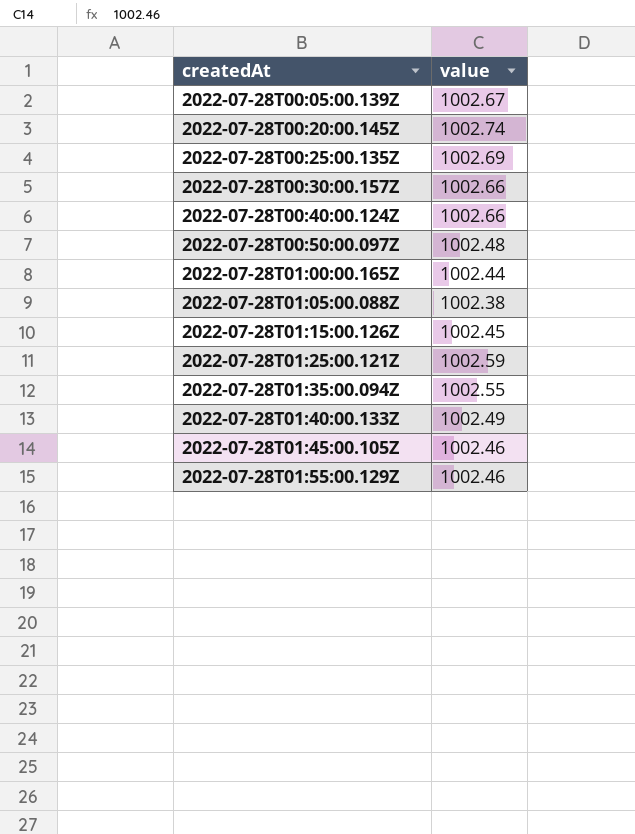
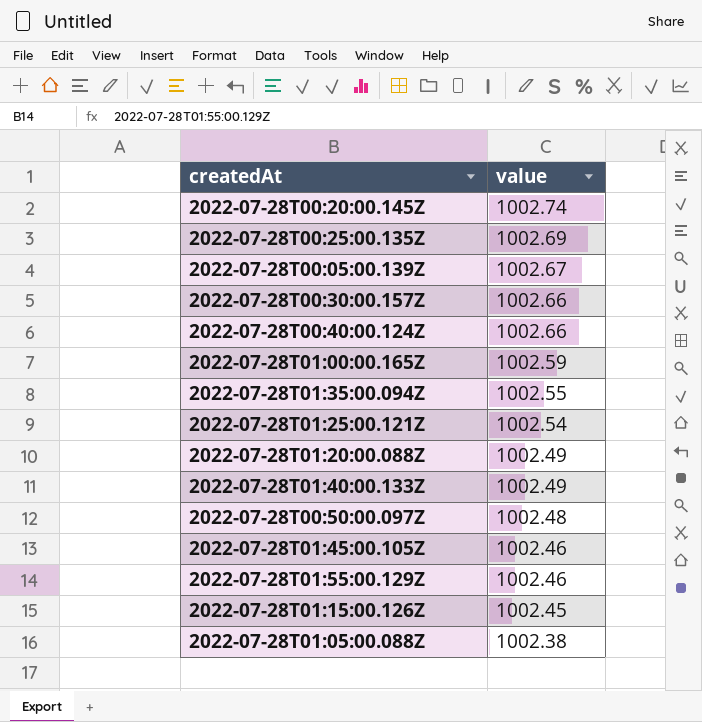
row order: createdAt ascending -> value descending
2022-07-28T01:00:00.165Z | value: 1002.44 -> 1002.59
2022-07-28T01:25:00.121Z | value: 1002.59 -> 1002.54
row 2022-07-28T01:20:00.088Z: none -> 1002.49

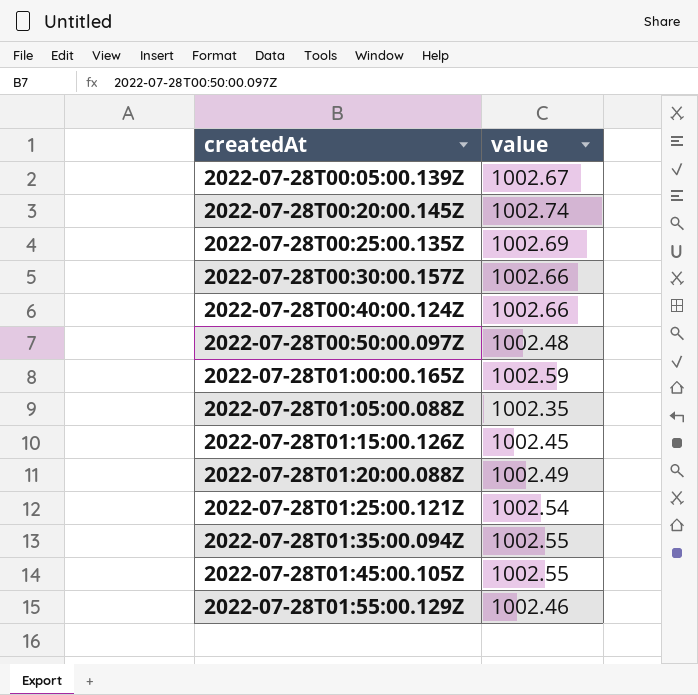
row order: value descending -> createdAt ascending
row 2022-07-28T01:40:00.133Z: 1002.49 -> none
2022-07-28T01:05:00.088Z | value: 1002.38 -> 1002.35
2022-07-28T01:45:00.105Z | value: 1002.46 -> 1002.55

